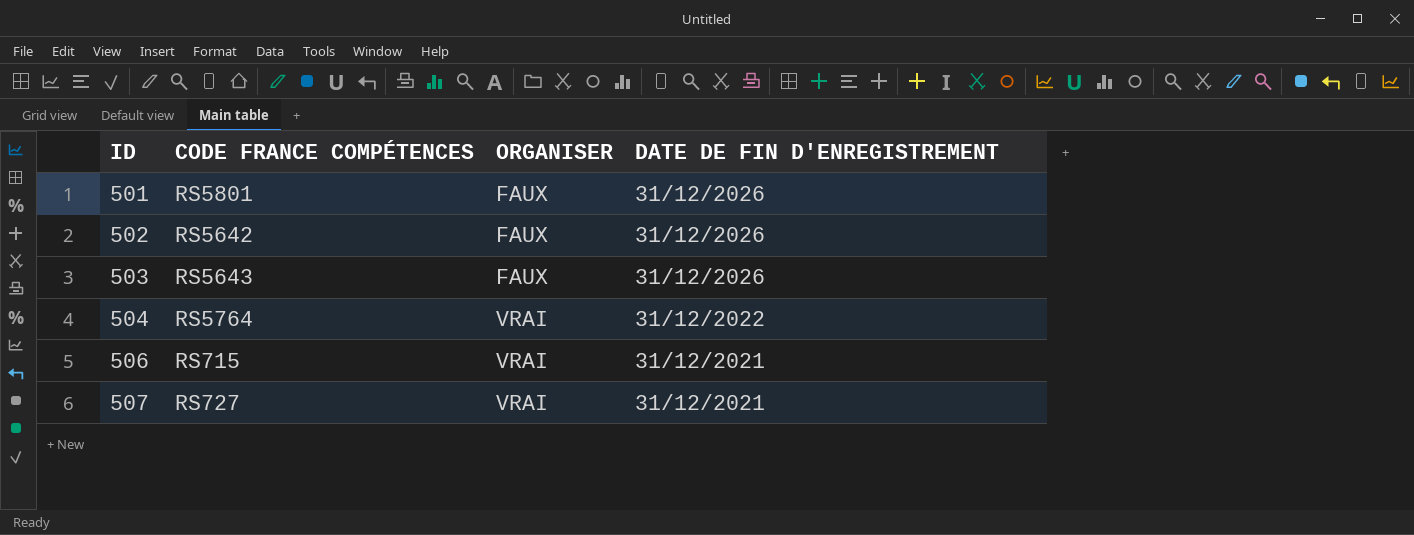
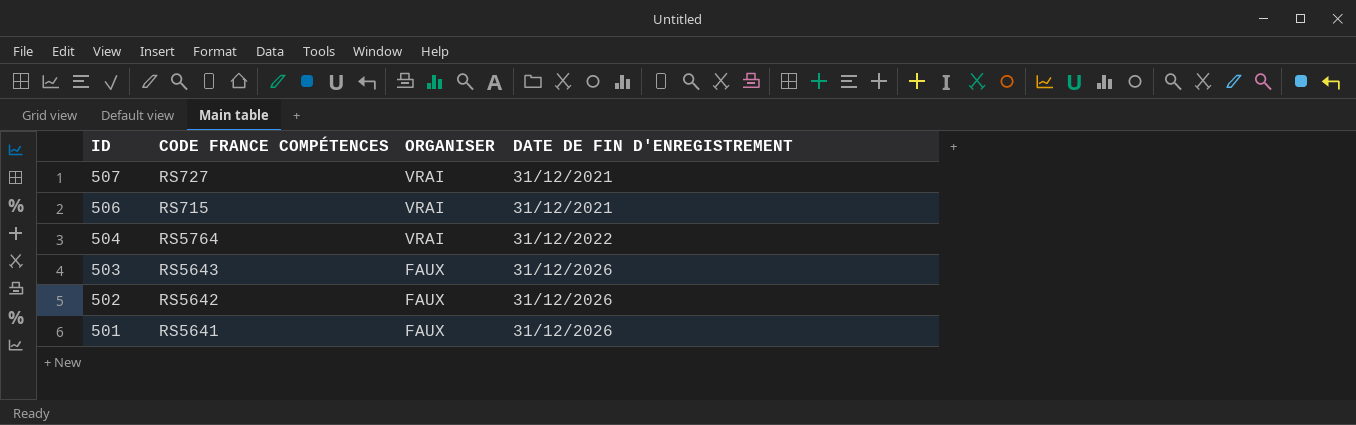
row order: ID ascending -> ID descending
501 | CODE FRANCE COMPÉTENCES: RS5801 -> RS5641

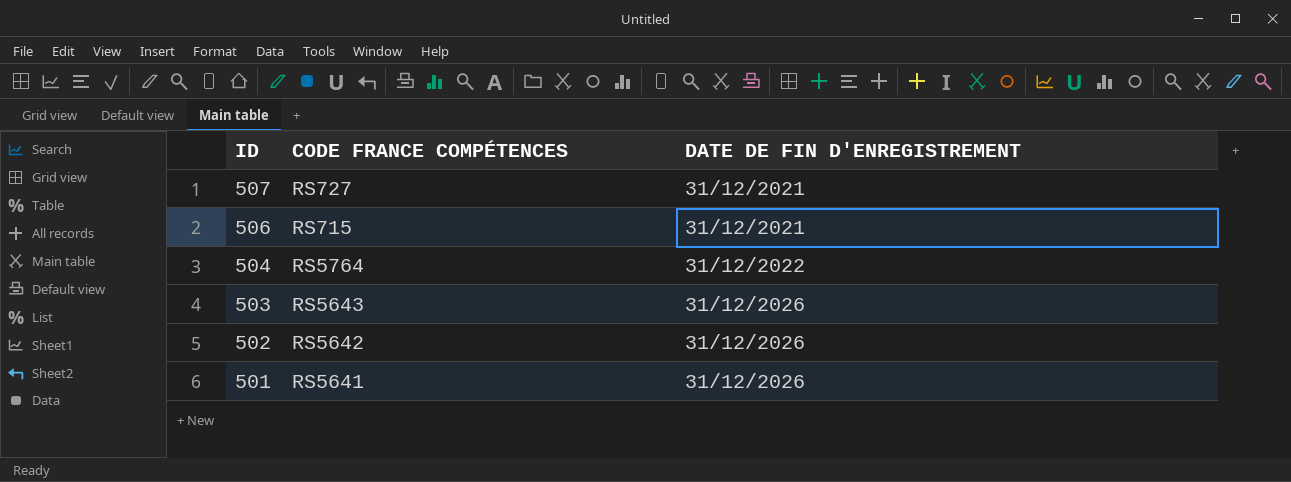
column ORGANISER | position: 3 -> none

